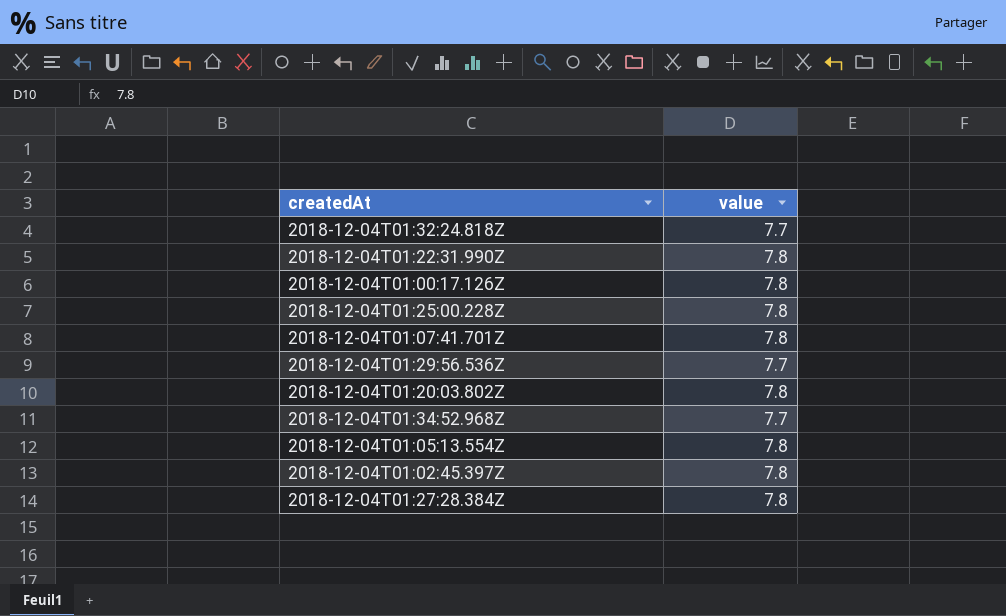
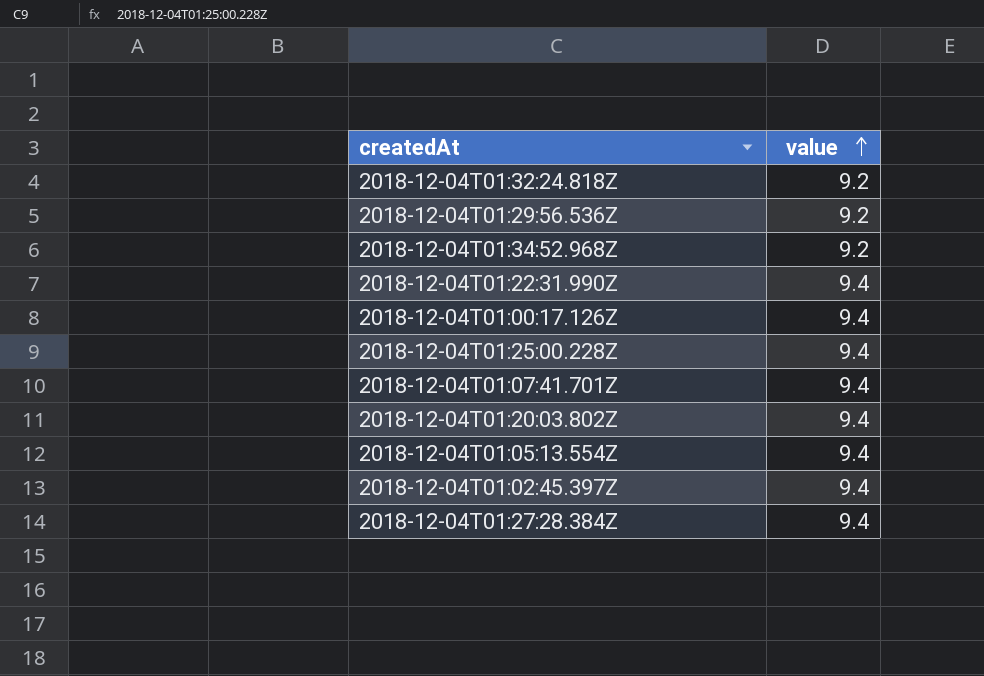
row order: none -> value ascending
2018-12-04T01:32:24.818Z | value: 7.7 -> 9.2
2018-12-04T01:29:56.536Z | value: 7.7 -> 9.2
2018-12-04T01:34:52.968Z | value: 7.7 -> 9.2
2018-12-04T01:22:31.990Z | value: 7.8 -> 9.4
2018-12-04T01:00:17.126Z | value: 7.8 -> 9.4
2018-12-04T01:25:00.228Z | value: 7.8 -> 9.4
2018-12-04T01:07:41.701Z | value: 7.8 -> 9.4
2018-12-04T01:20:03.802Z | value: 7.8 -> 9.4
2018-12-04T01:05:13.554Z | value: 7.8 -> 9.4
2018-12-04T01:02:45.397Z | value: 7.8 -> 9.4
2018-12-04T01:27:28.384Z | value: 7.8 -> 9.4

